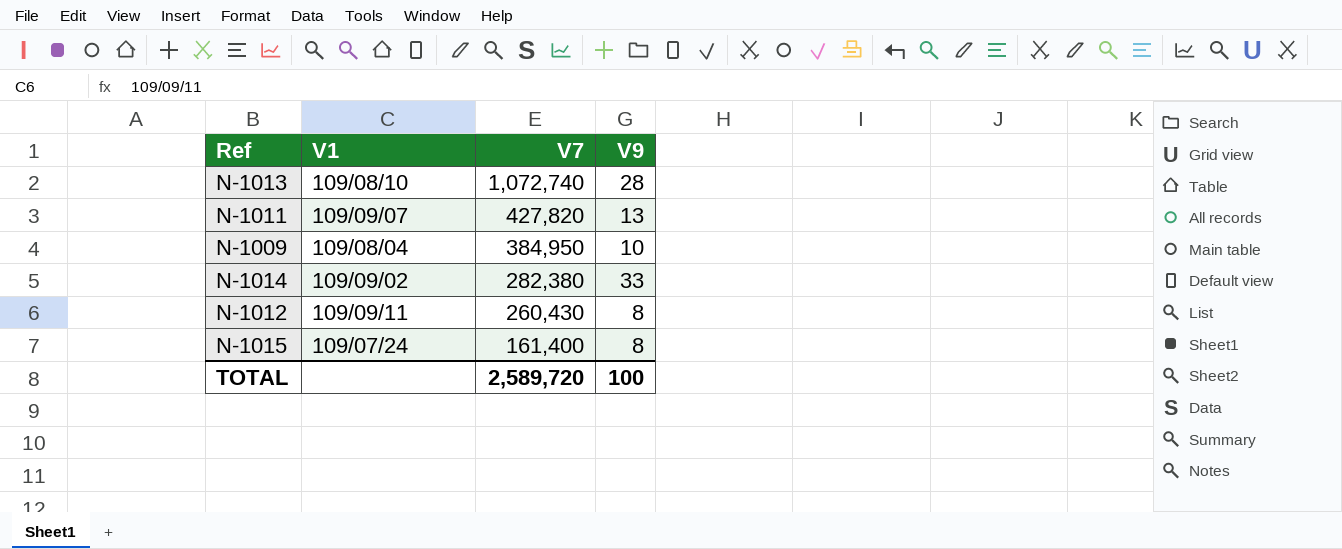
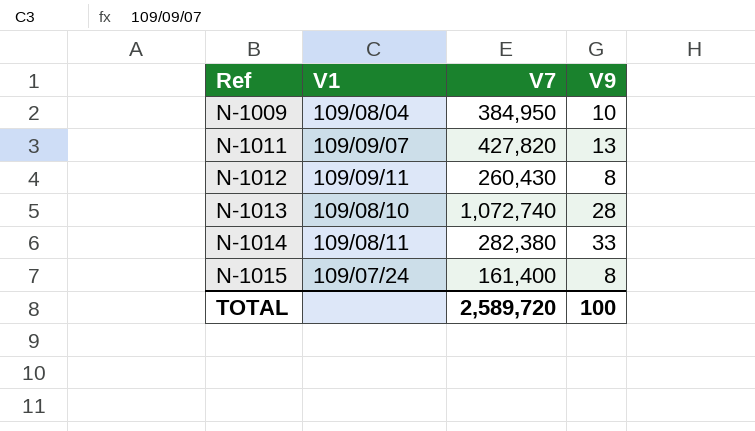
row order: V7 descending -> Ref ascending
N-1014 | V1: 109/09/02 -> 109/08/11

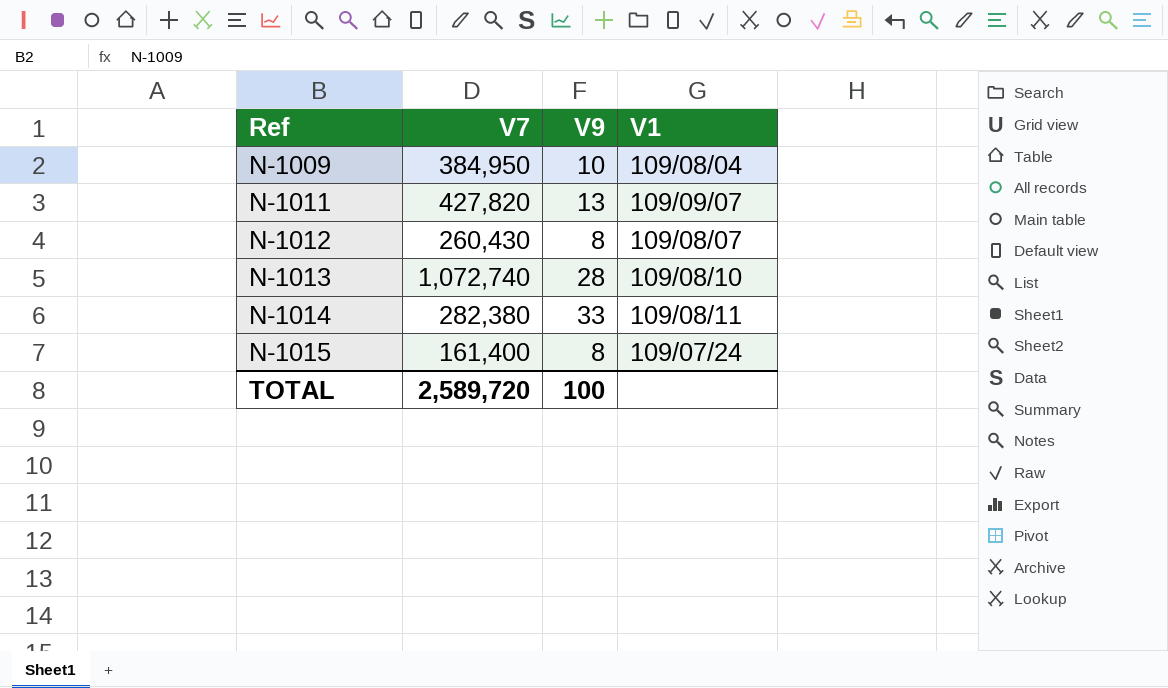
column V1 | position: 2 -> 4
N-1012 | V1: 109/09/11 -> 109/08/07

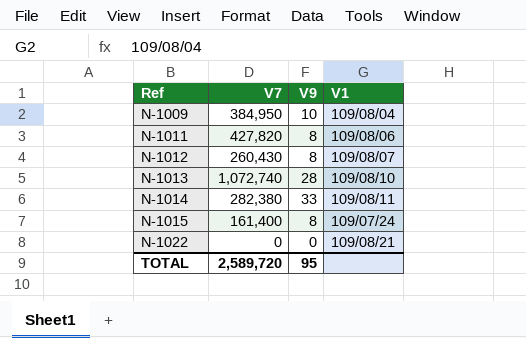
N-1011 | V9: 13 -> 8
N-1011 | V1: 109/09/07 -> 109/08/06
row N-1022: none -> 0 | 0 | 109/08/21
TOTAL | V9: 100 -> 95

